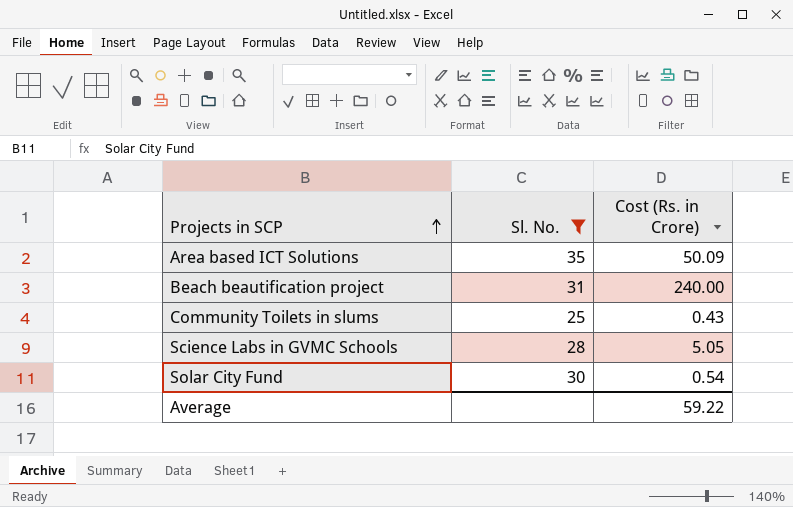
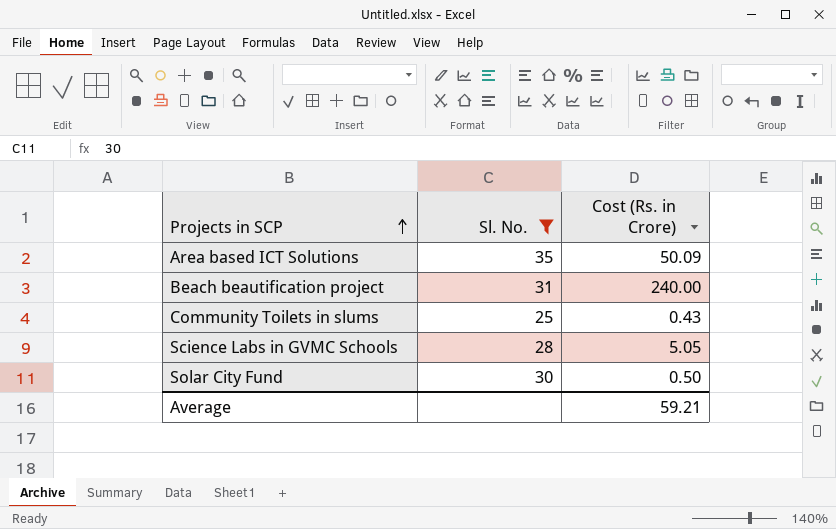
Solar City Fund | Cost (Rs. in Crore): 0.54 -> 0.50
Average | Cost (Rs. in Crore): 59.22 -> 59.21

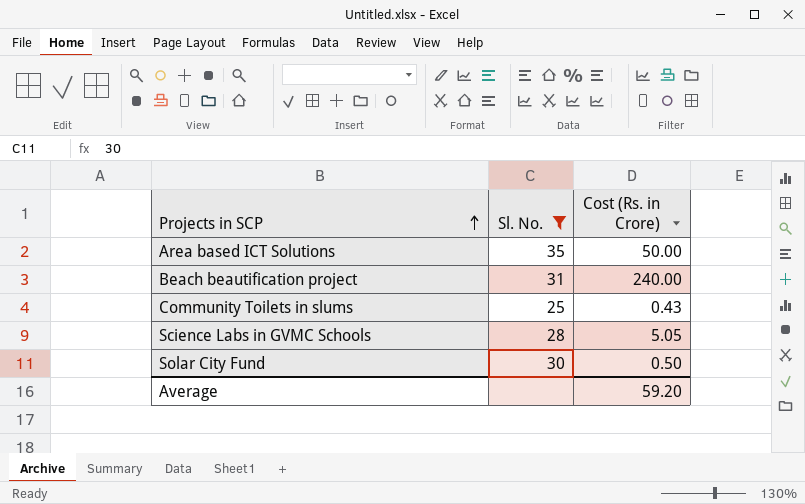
Area based ICT Solutions | Cost (Rs. in Crore): 50.09 -> 50.00
Average | Cost (Rs. in Crore): 59.21 -> 59.20

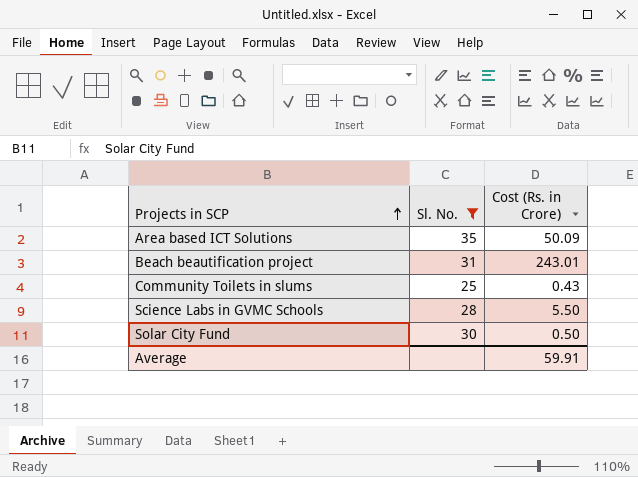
Area based ICT Solutions | Cost (Rs. in Crore): 50.00 -> 50.09
Beach beautification project | Cost (Rs. in Crore): 240.00 -> 243.01
Science Labs in GVMC Schools | Cost (Rs. in Crore): 5.05 -> 5.50
Average | Cost (Rs. in Crore): 59.20 -> 59.91

